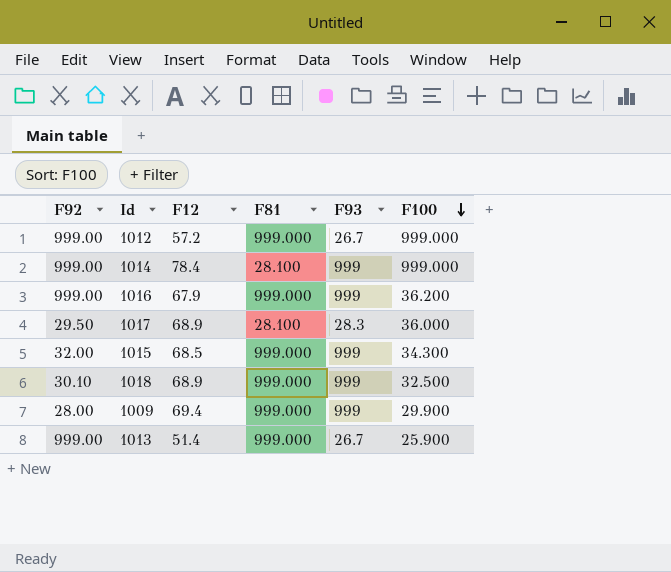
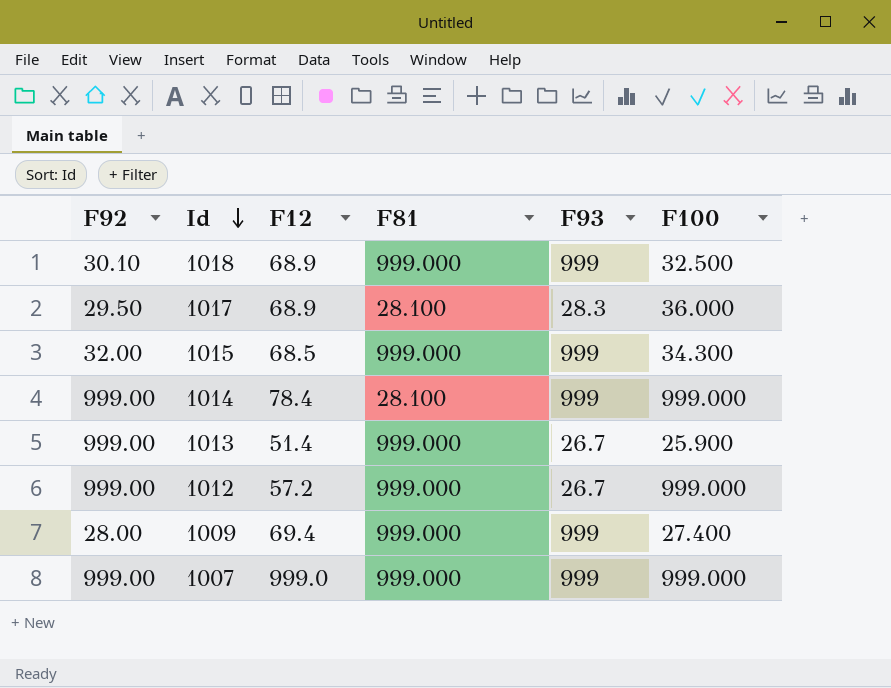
row order: F100 descending -> Id descending
row 1016: 999.00 | 67.9 | 999.000 | 999 | 36.200 -> none
1009 | F100: 29.900 -> 27.400
row 1007: none -> 999.00 | 999.0 | 999.000 | 999 | 999.000

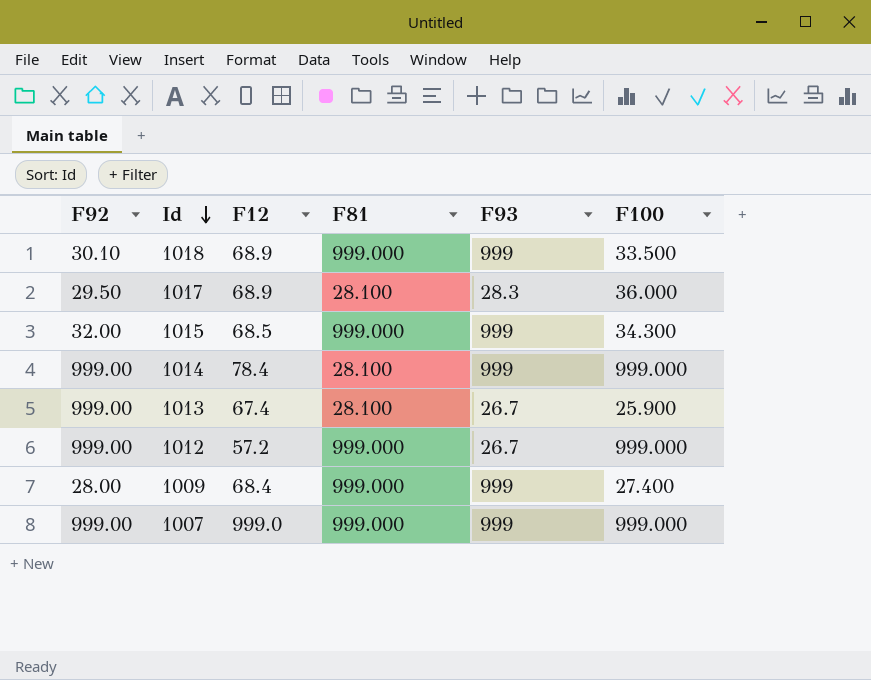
1018 | F100: 32.500 -> 33.500
1013 | F12: 51.4 -> 67.4
1013 | F81: 999.000 -> 28.100
1009 | F12: 69.4 -> 68.4

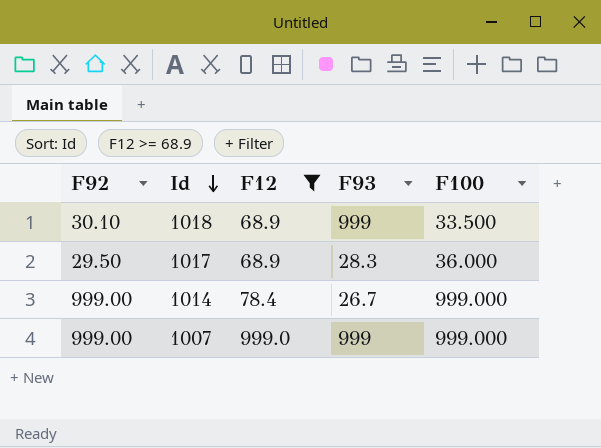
filter: none -> F12 >= 68.9
column F81 | position: 4 -> none
1014 | F93: 999 -> 26.7

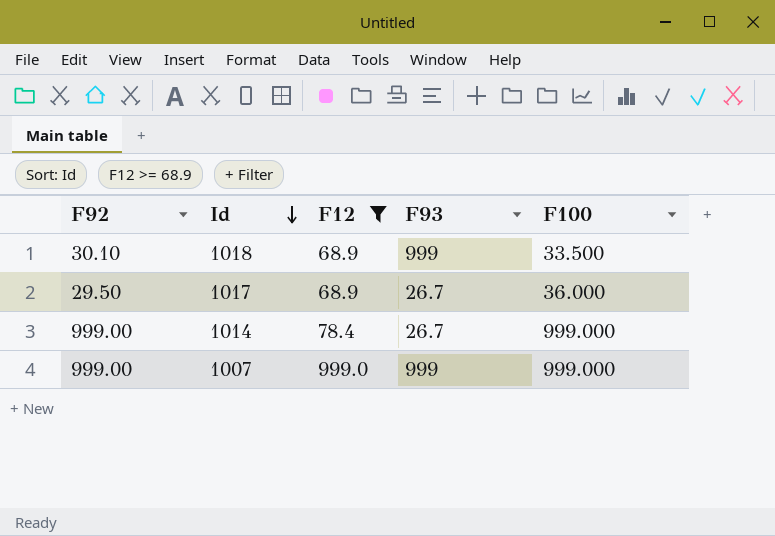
1017 | F93: 28.3 -> 26.7

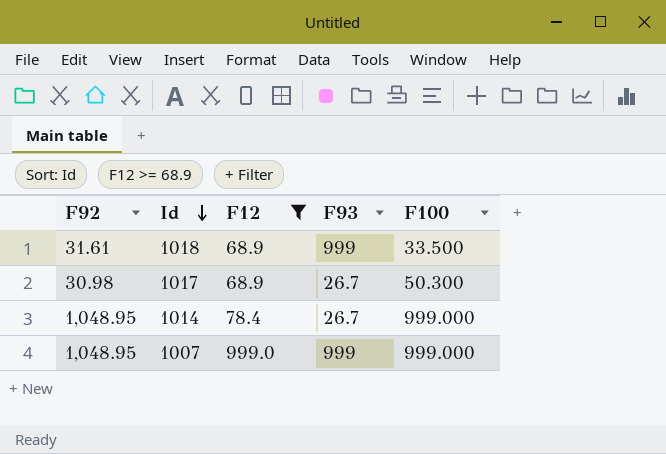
1018 | F92: 30.10 -> 31.61
1017 | F92: 29.50 -> 30.98
1017 | F100: 36.000 -> 50.300
1014 | F92: 999.00 -> 1,048.95
1007 | F92: 999.00 -> 1,048.95

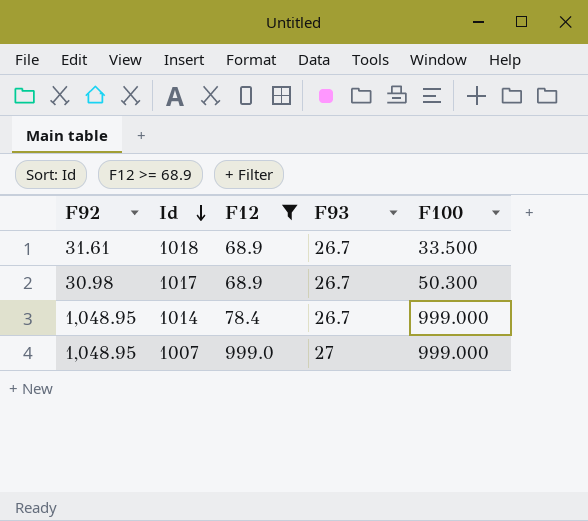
1018 | F93: 999 -> 26.7
1007 | F93: 999 -> 27

